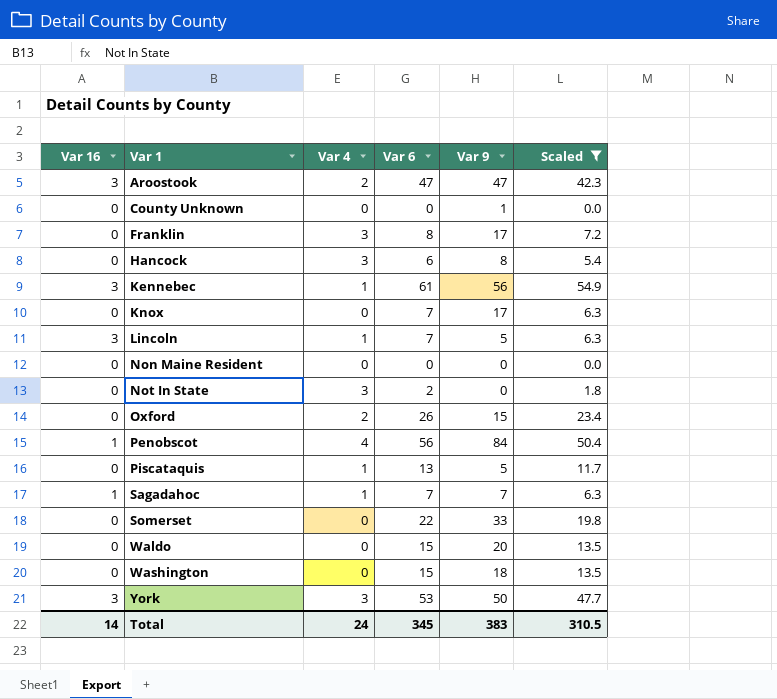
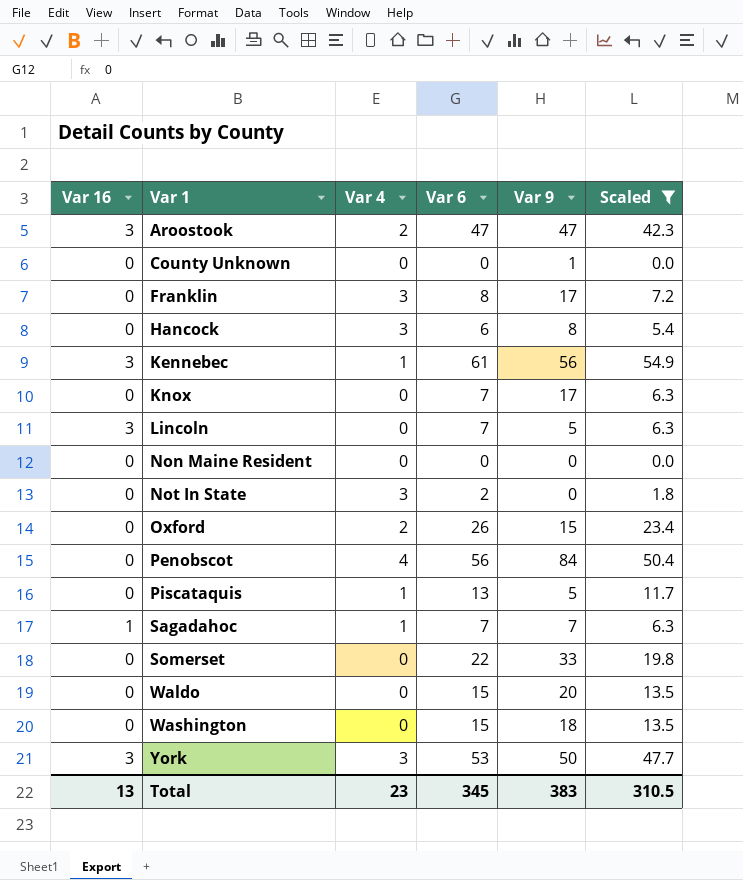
Lincoln | Var 4: 1 -> 0
Penobscot | Var 16: 1 -> 0
Total | Var 16: 14 -> 13
Total | Var 4: 24 -> 23

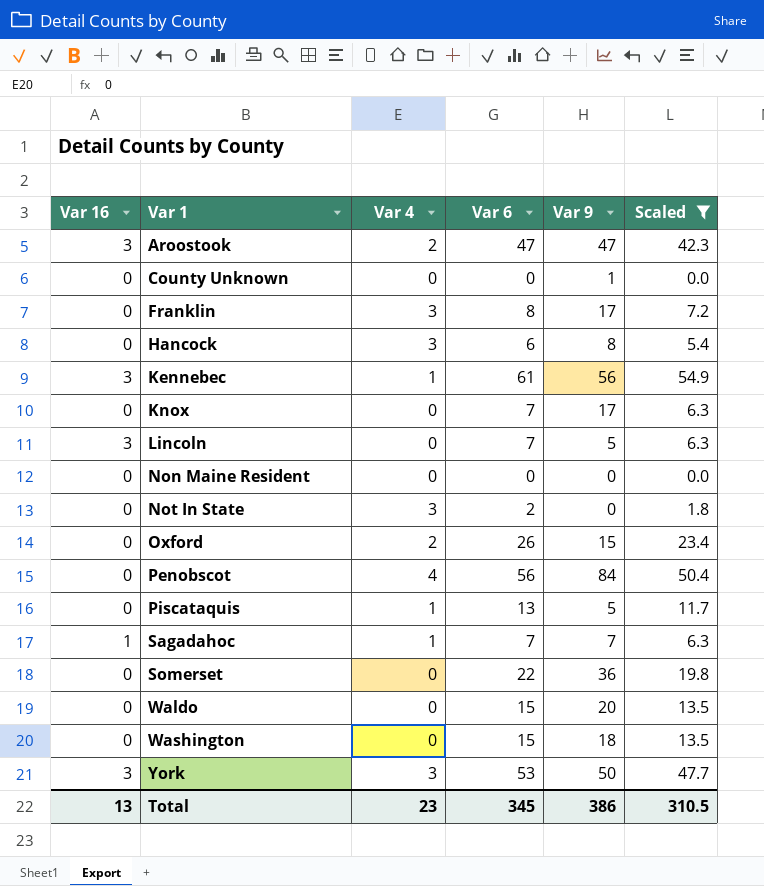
Somerset | Var 9: 33 -> 36
Total | Var 9: 383 -> 386

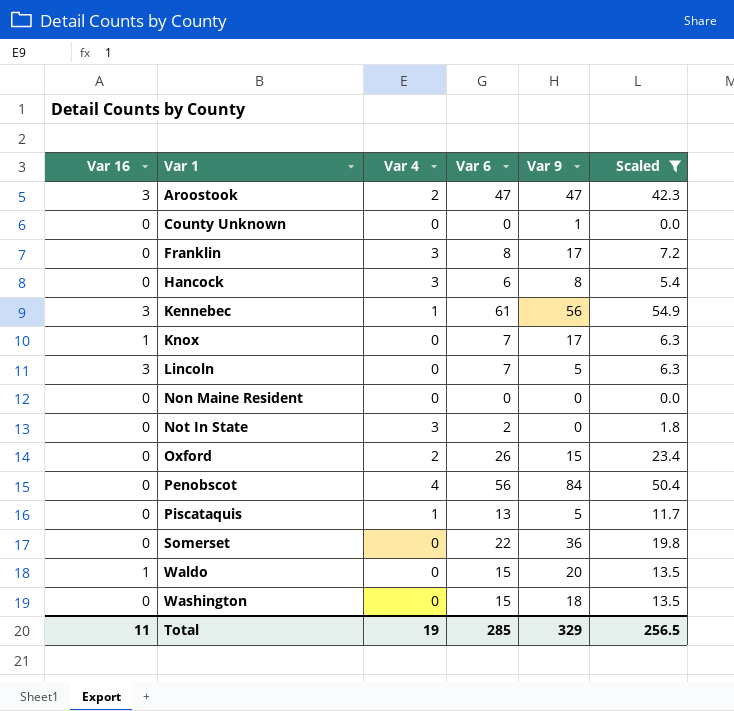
row Sagadahoc: 1 | 1 | 7 | 7 | 6.3 -> none
row York: 3 | 3 | 53 | 50 | 47.7 -> none
Knox | Var 16: 0 -> 1
Waldo | Var 16: 0 -> 1
Total | Var 16: 13 -> 11
Total | Var 4: 23 -> 19
Total | Var 6: 345 -> 285
Total | Var 9: 386 -> 329
Total | Scaled: 310.5 -> 256.5

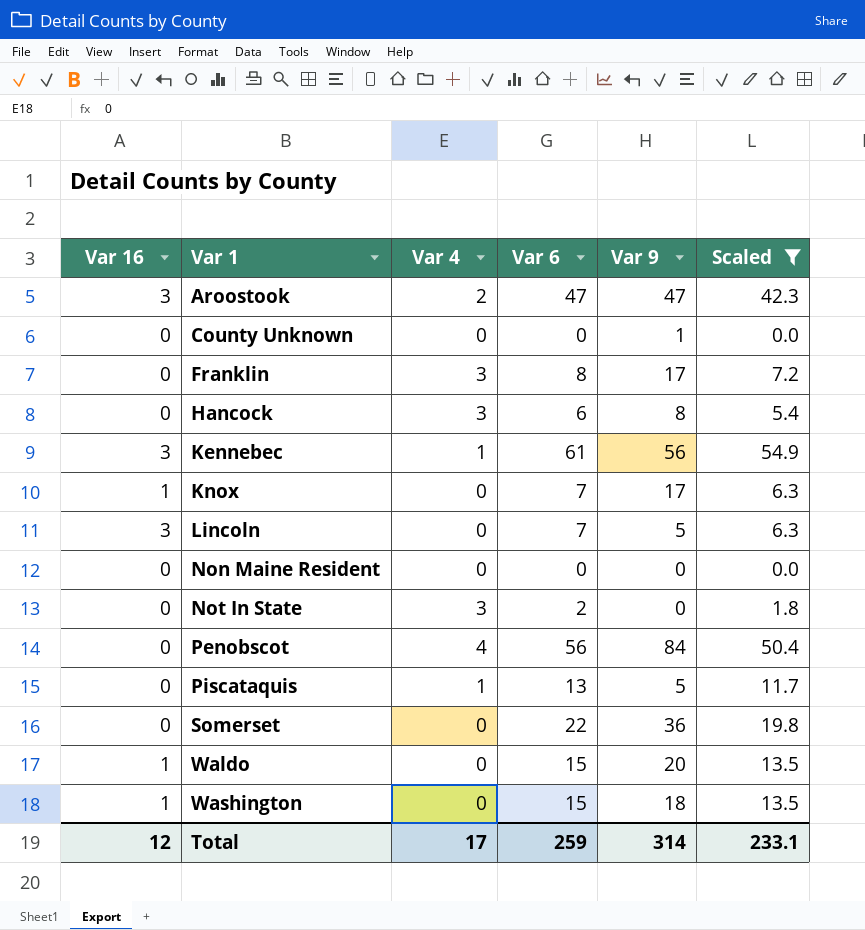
row Oxford: 0 | 2 | 26 | 15 | 23.4 -> none
Washington | Var 16: 0 -> 1
Total | Var 16: 11 -> 12
Total | Var 4: 19 -> 17
Total | Var 6: 285 -> 259
Total | Var 9: 329 -> 314
Total | Scaled: 256.5 -> 233.1

